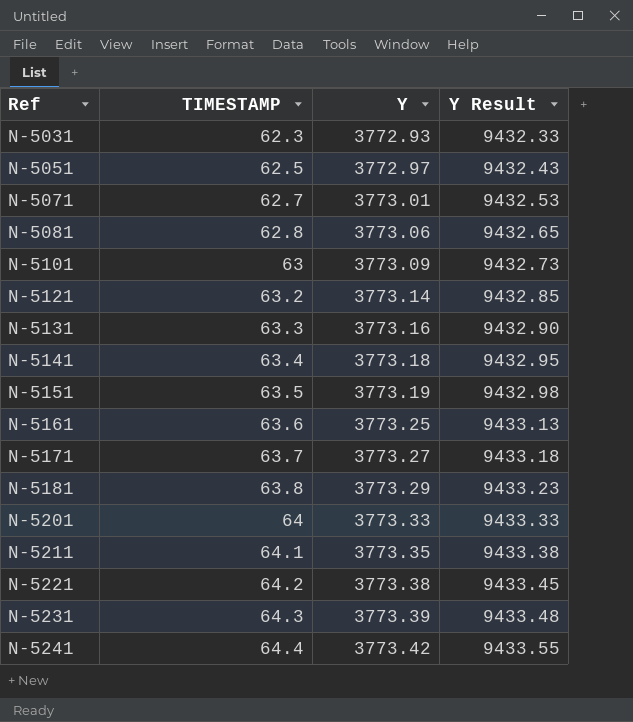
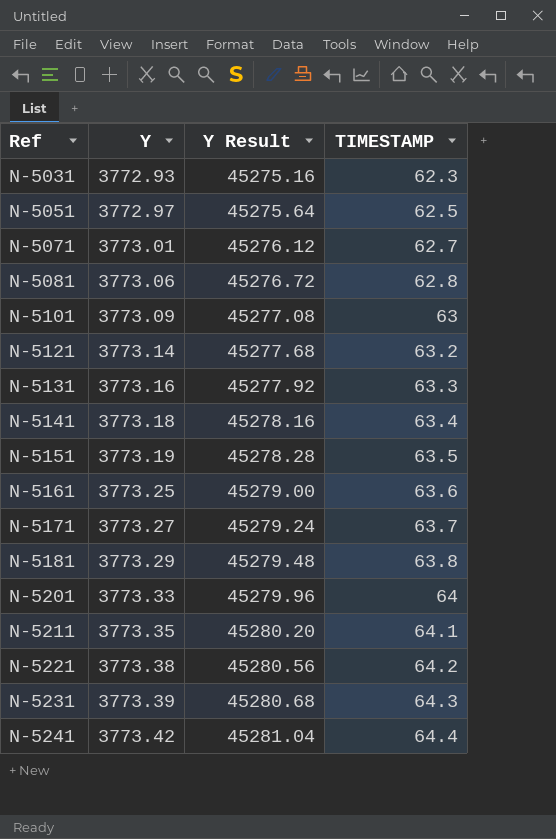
column Y Result | formula: [Y] * 2.5 -> [Y] * 12
column TIMESTAMP | position: 2 -> 4

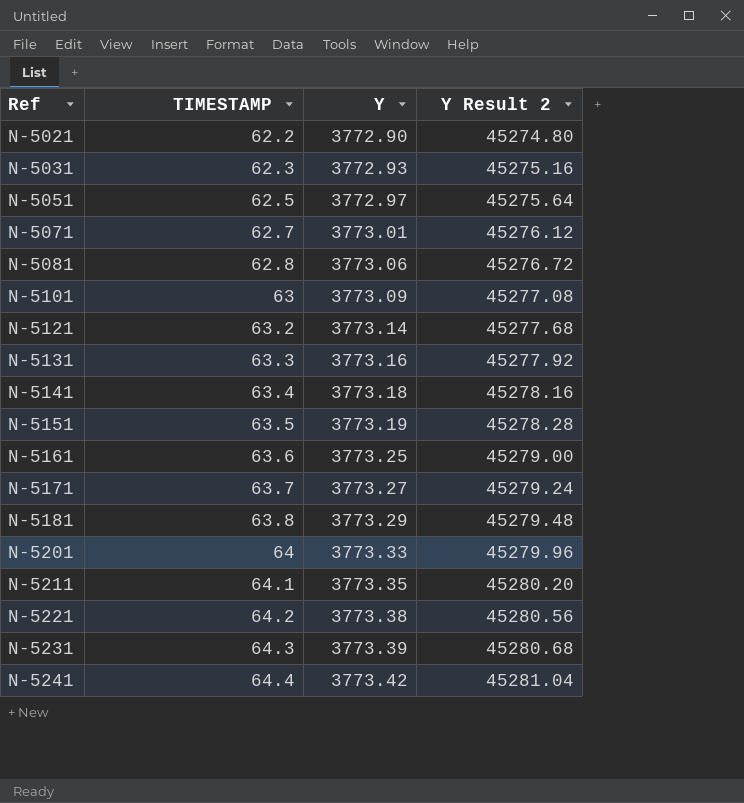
column TIMESTAMP | position: 4 -> 2
column name: Y Result -> Y Result 2
row N-5021: none -> 62.2 | 3772.90 | 45274.80

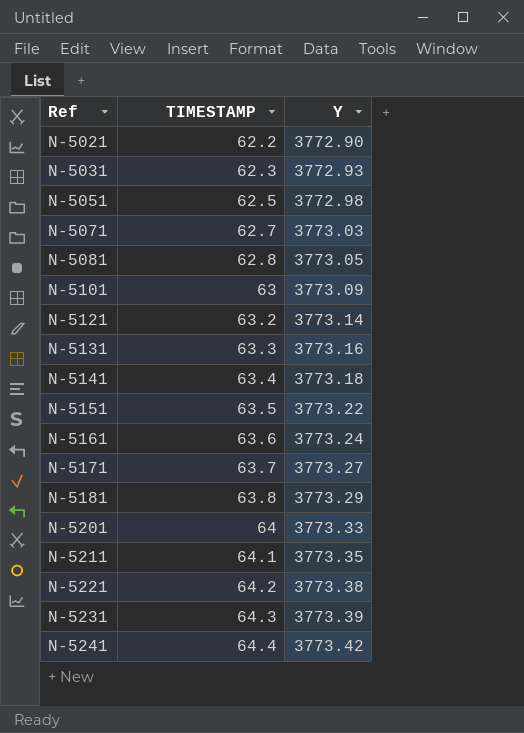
column Y Result 2 | formula: [Y] * 12 -> none
N-5051 | Y: 3772.97 -> 3772.98
N-5071 | Y: 3773.01 -> 3773.03
N-5081 | Y: 3773.06 -> 3773.05
N-5151 | Y: 3773.19 -> 3773.22
N-5161 | Y: 3773.25 -> 3773.24

